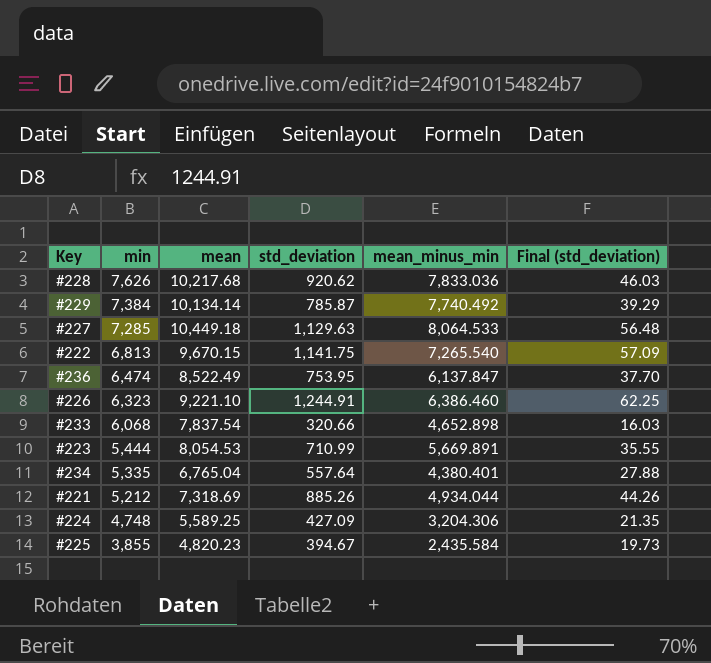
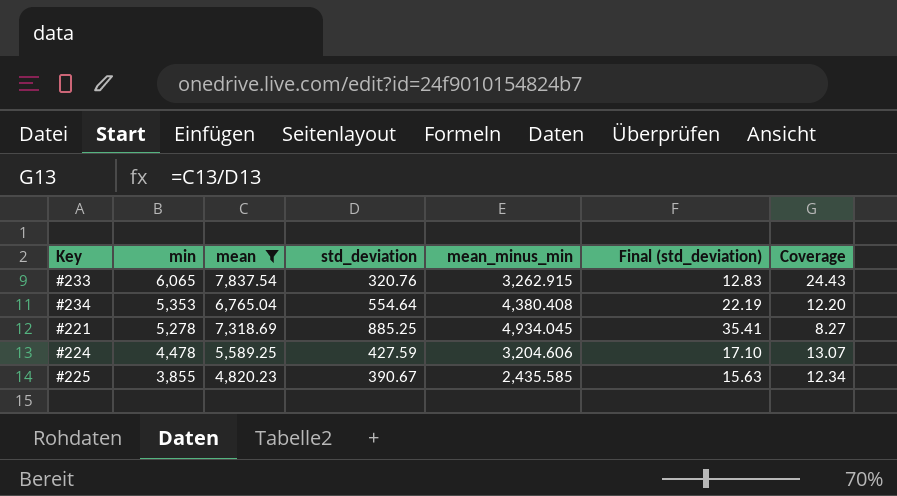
filter: none -> mean <= 7,837.54
column Final (std_deviation) | formula: [std_deviation] * 0.05 -> [std_deviation] * 0.04
column Coverage | formula: none -> [mean] / [std_deviation]
#233 | min: 6,068 -> 6,065
#233 | std_deviation: 320.66 -> 320.76
#233 | mean_minus_min: 4,652.898 -> 3,262.915
#234 | min: 5,335 -> 5,353
#234 | std_deviation: 557.64 -> 554.64
#234 | mean_minus_min: 4,380.401 -> 4,380.408
#221 | min: 5,212 -> 5,278
#221 | std_deviation: 885.26 -> 885.25
#221 | mean_minus_min: 4,934.044 -> 4,934.045
#224 | min: 4,748 -> 4,478
#224 | std_deviation: 427.09 -> 427.59
#224 | mean_minus_min: 3,204.306 -> 3,204.606
#225 | std_deviation: 394.67 -> 390.67
#225 | mean_minus_min: 2,435.584 -> 2,435.585

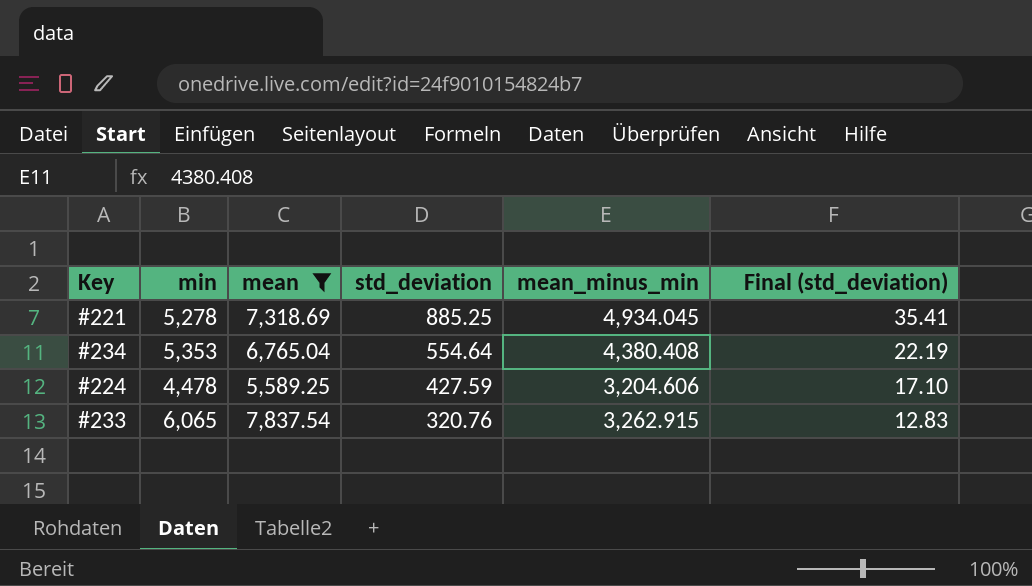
row order: min descending -> std_deviation descending
column Coverage | formula: [mean] / [std_deviation] -> none
row #225: 3,855 | 4,820.23 | 390.67 | 2,435.585 | 15.63 | 12.34 -> none

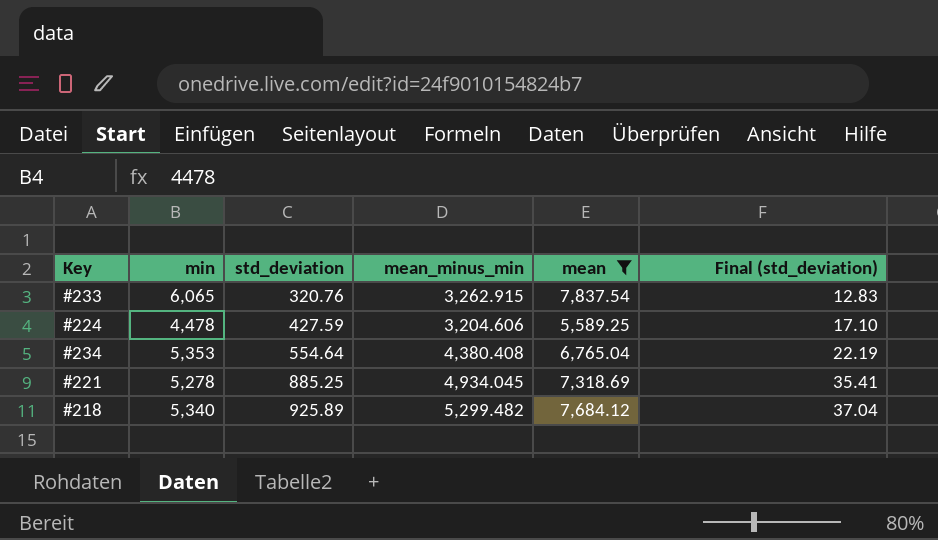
row order: std_deviation descending -> std_deviation ascending
column mean | position: 3 -> 5
row #218: none -> 5,340 | 925.89 | 5,299.482 | 7,684.12 | 37.04

